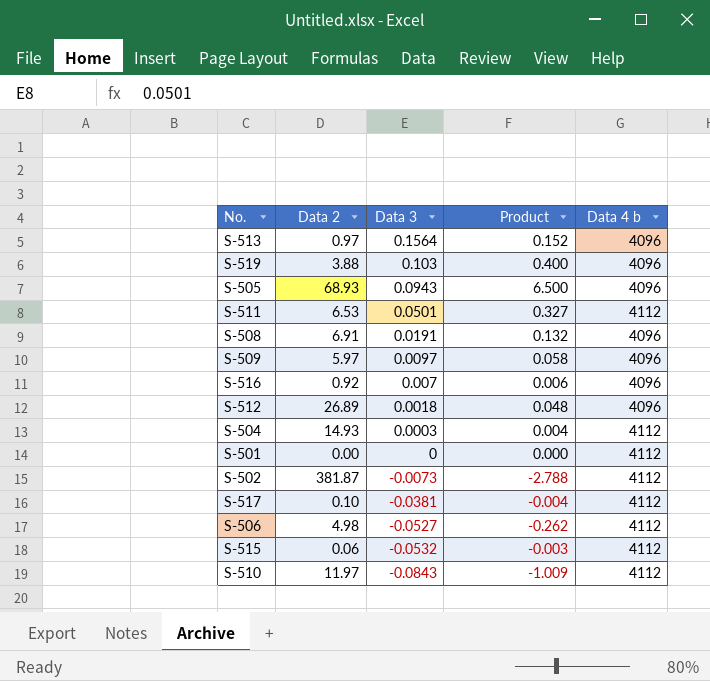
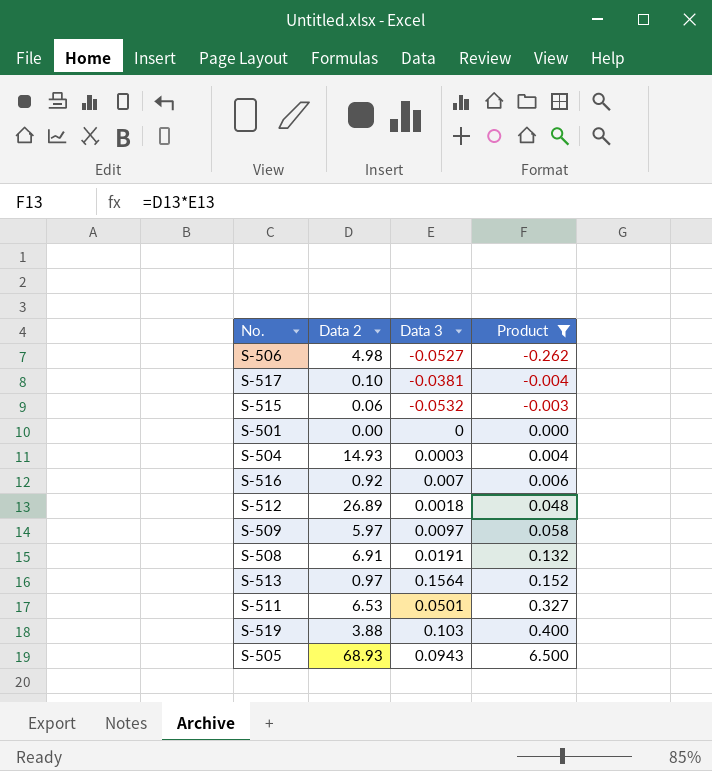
filter: none -> Product >= -0.262
row order: Data 3 descending -> Product ascending
column Data 4 b | position: 5 -> none

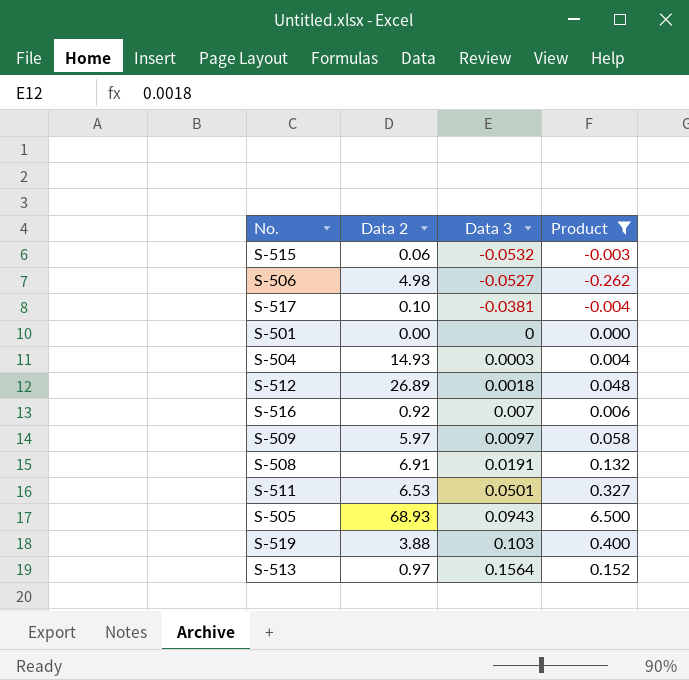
row order: Product ascending -> Data 3 ascending

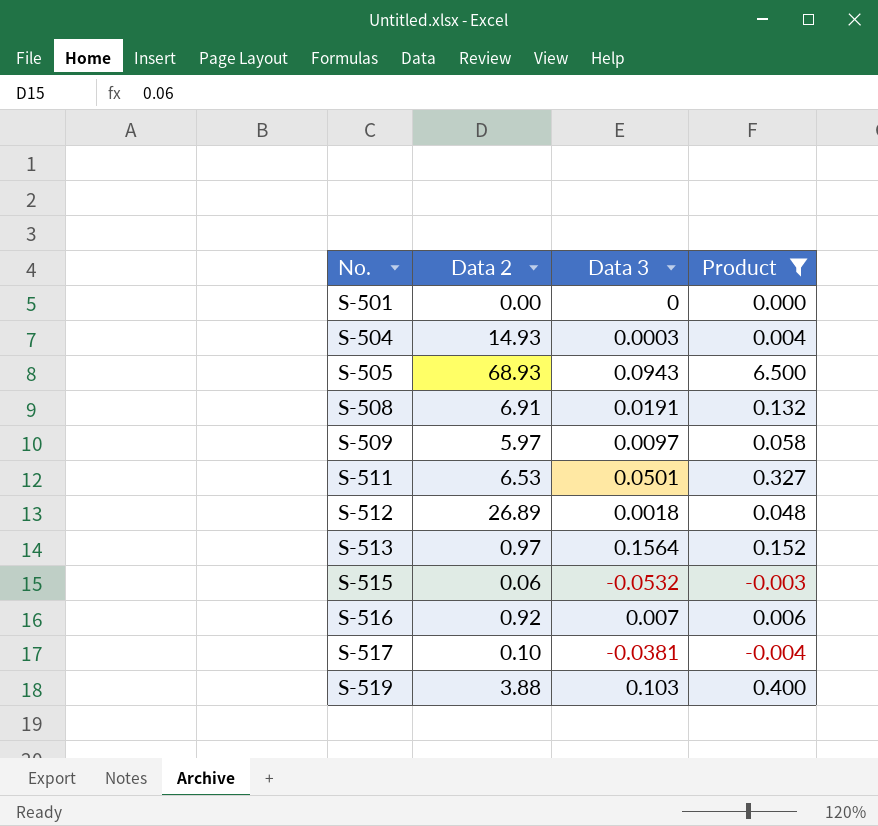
row order: Data 3 ascending -> No. ascending
row S-506: 4.98 | -0.0527 | -0.262 -> none

